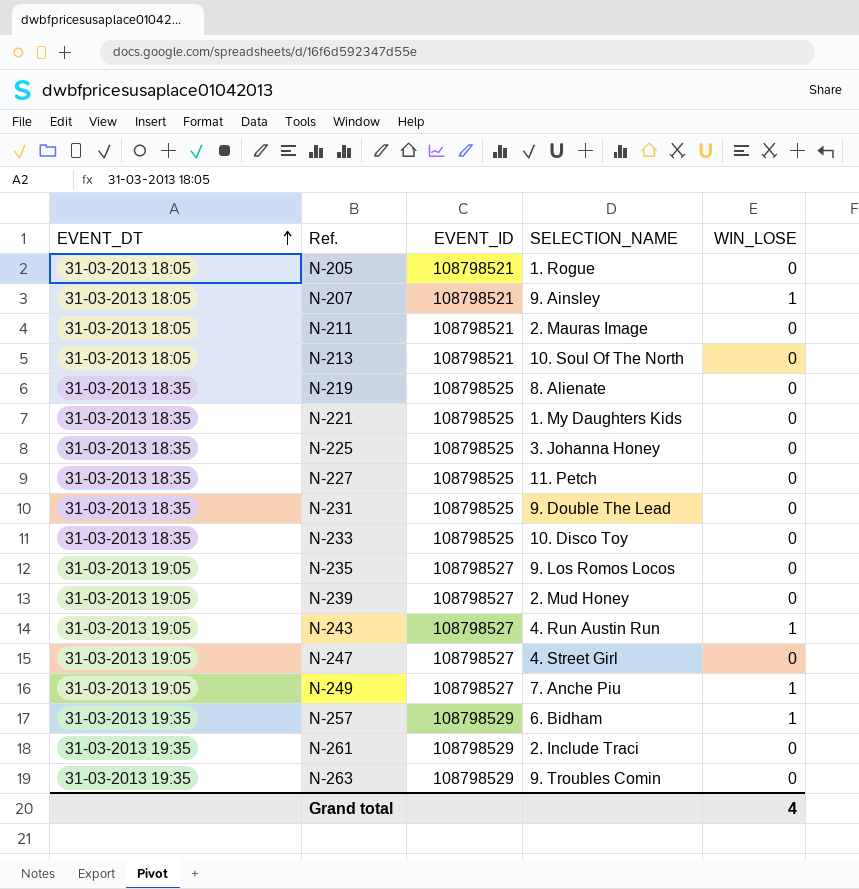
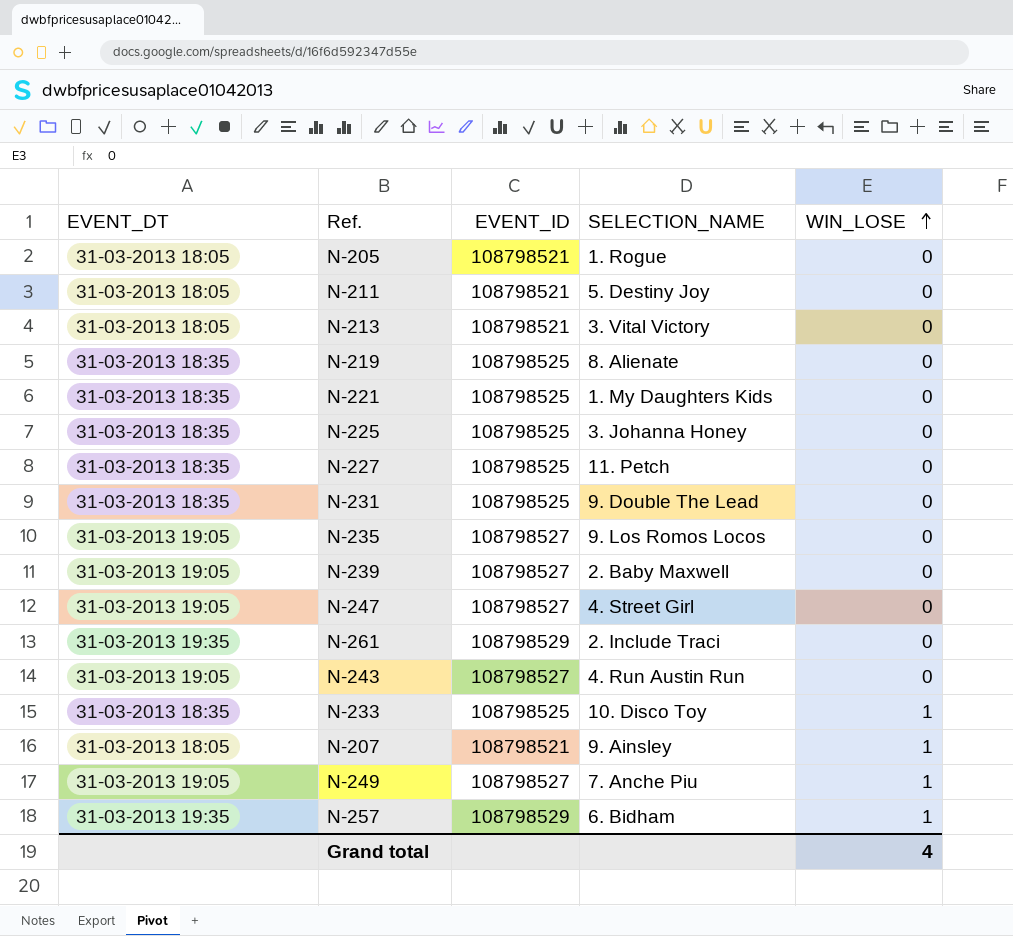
row order: EVENT_DT ascending -> WIN_LOSE ascending
row N-263: 31-03-2013 19:35 | 108798529 | 9. Troubles Comin | 0 -> none
N-211 | SELECTION_NAME: 2. Mauras Image -> 5. Destiny Joy
N-213 | SELECTION_NAME: 10. Soul Of The North -> 3. Vital Victory
N-239 | SELECTION_NAME: 2. Mud Honey -> 2. Baby Maxwell
N-243 | WIN_LOSE: 1 -> 0
N-233 | WIN_LOSE: 0 -> 1

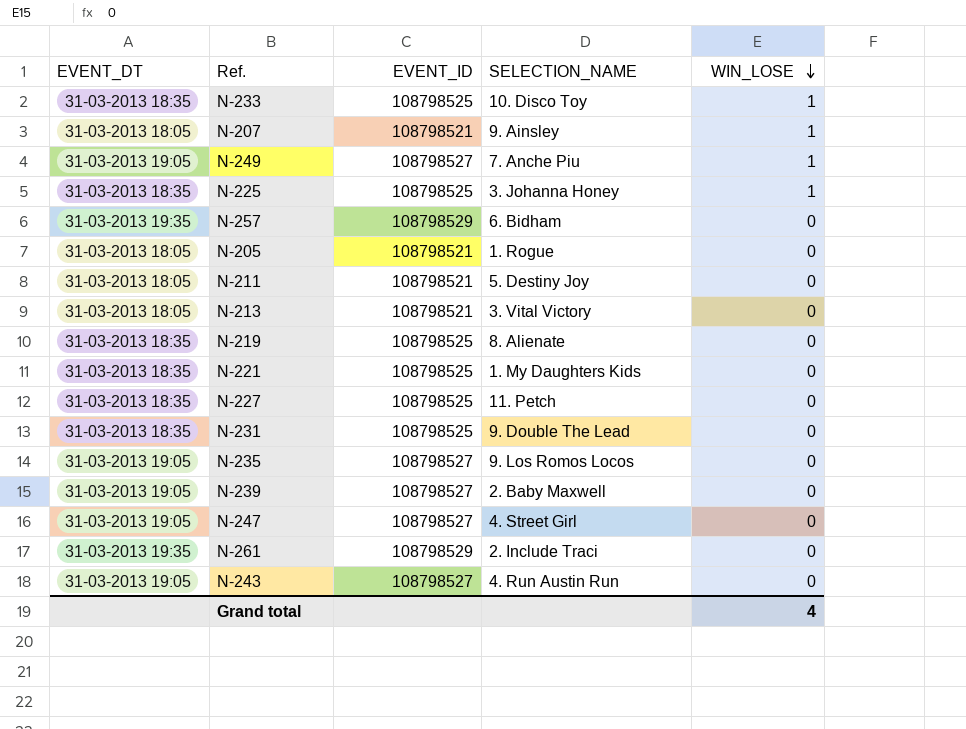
row order: WIN_LOSE ascending -> WIN_LOSE descending
N-225 | WIN_LOSE: 0 -> 1
N-257 | WIN_LOSE: 1 -> 0

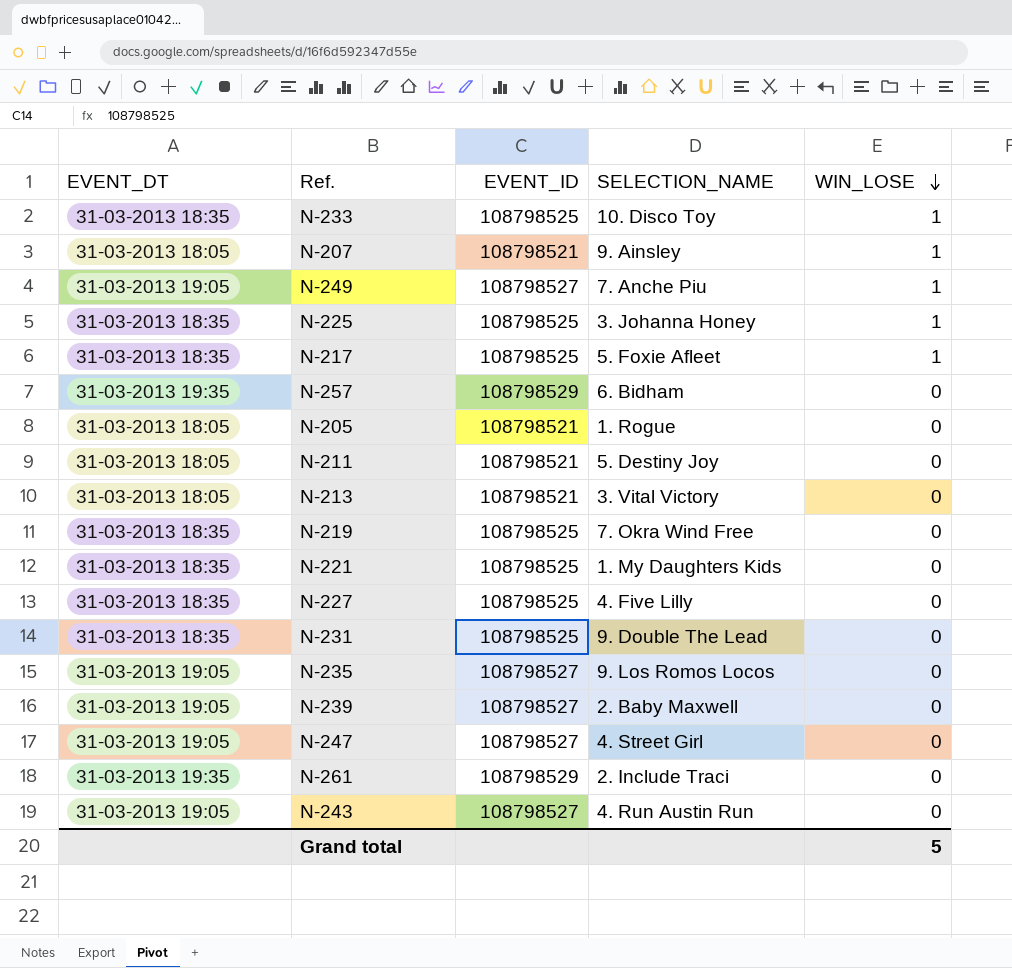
row N-217: none -> 31-03-2013 18:35 | 108798525 | 5. Foxie Afleet | 1
N-219 | SELECTION_NAME: 8. Alienate -> 7. Okra Wind Free
N-227 | SELECTION_NAME: 11. Petch -> 4. Five Lilly
Grand total | WIN_LOSE: 4 -> 5

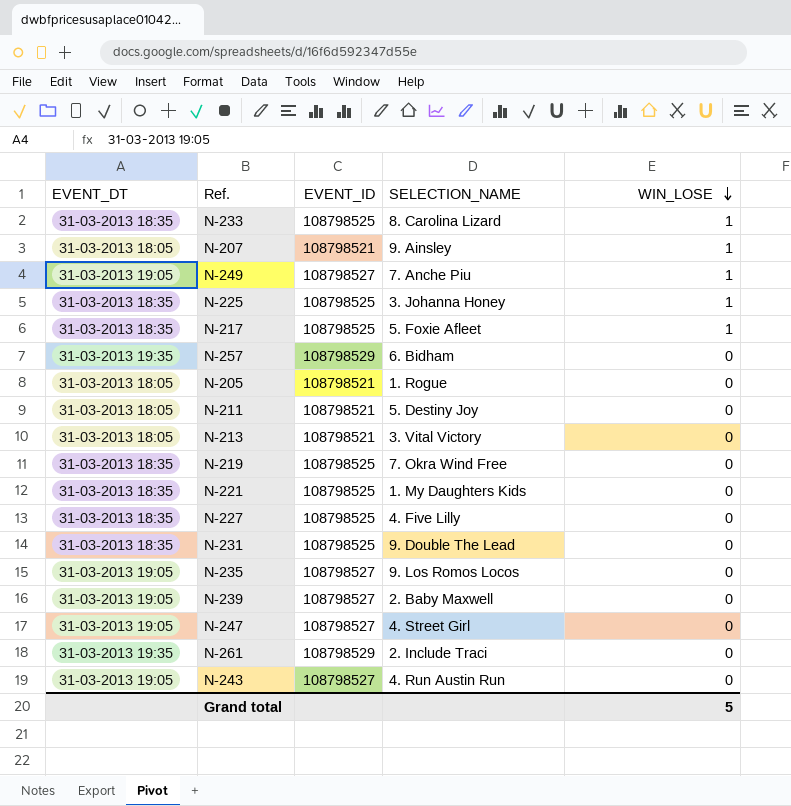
N-233 | SELECTION_NAME: 10. Disco Toy -> 8. Carolina Lizard

